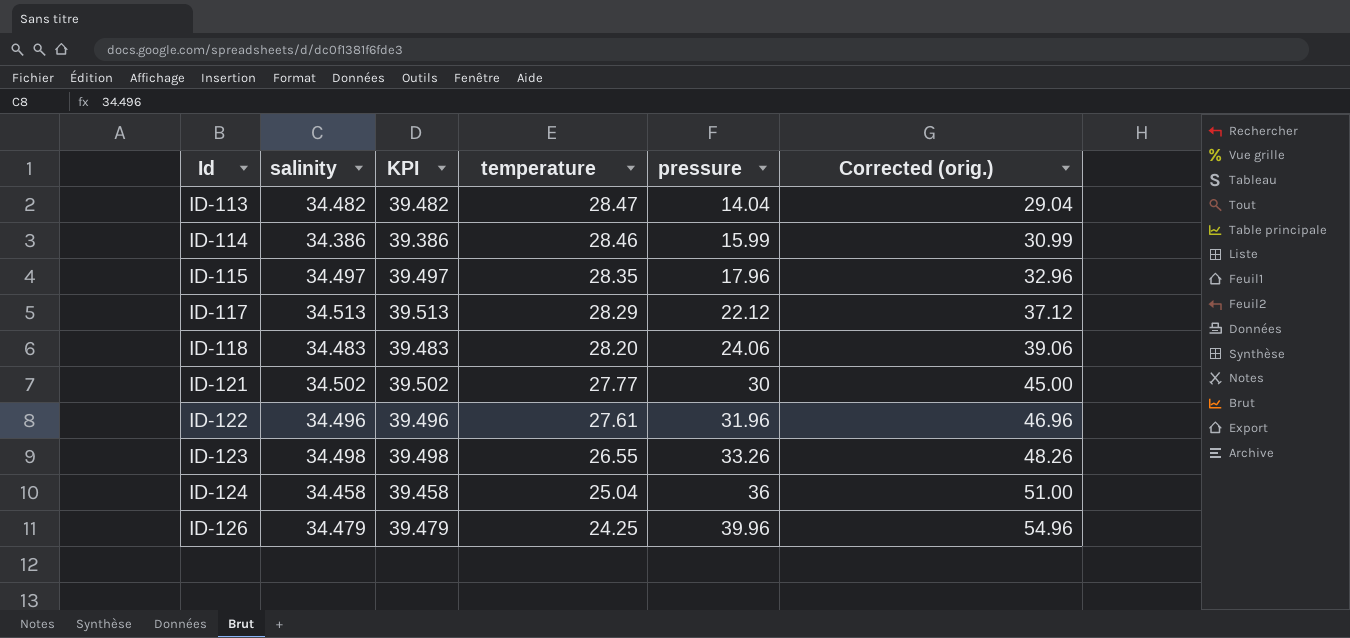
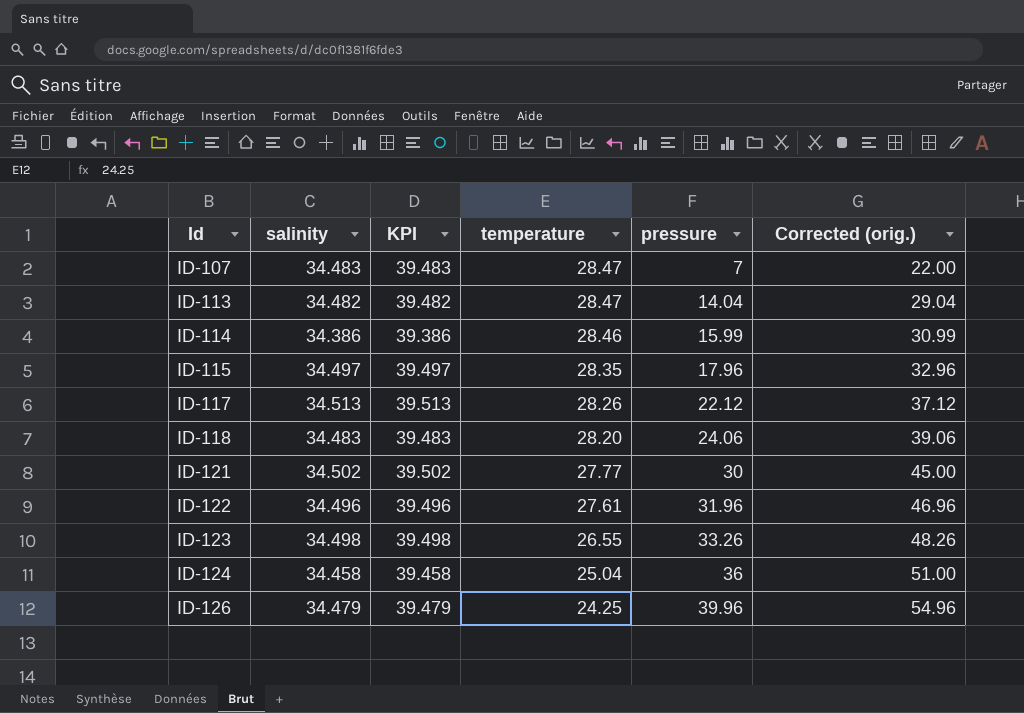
row ID-107: none -> 34.483 | 39.483 | 28.47 | 7 | 22.00
ID-117 | temperature: 28.29 -> 28.26

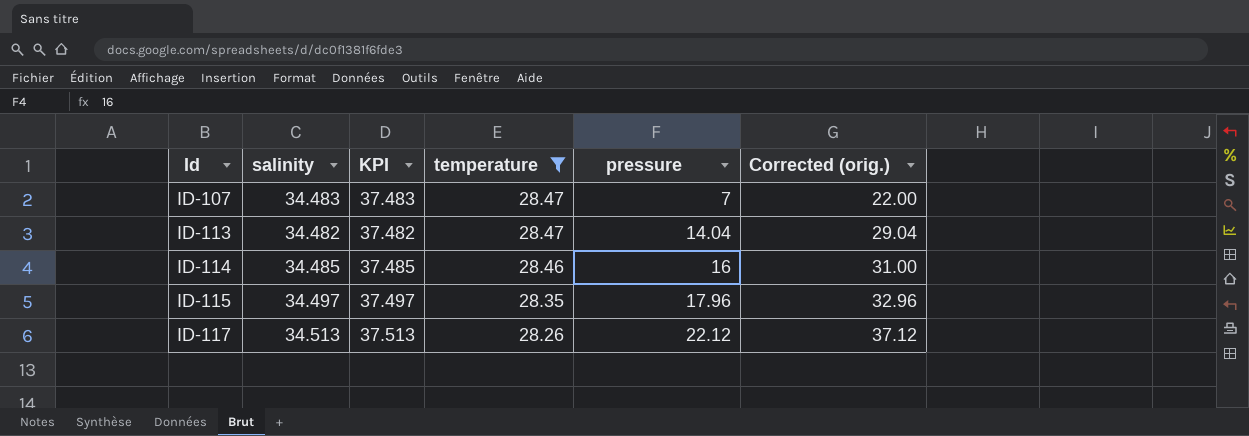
filter: none -> temperature >= 28.26
column KPI | formula: [salinity] + 5 -> [salinity] + 3
ID-114 | salinity: 34.386 -> 34.485
ID-114 | pressure: 15.99 -> 16
ID-114 | Corrected (orig.): 30.99 -> 31.00

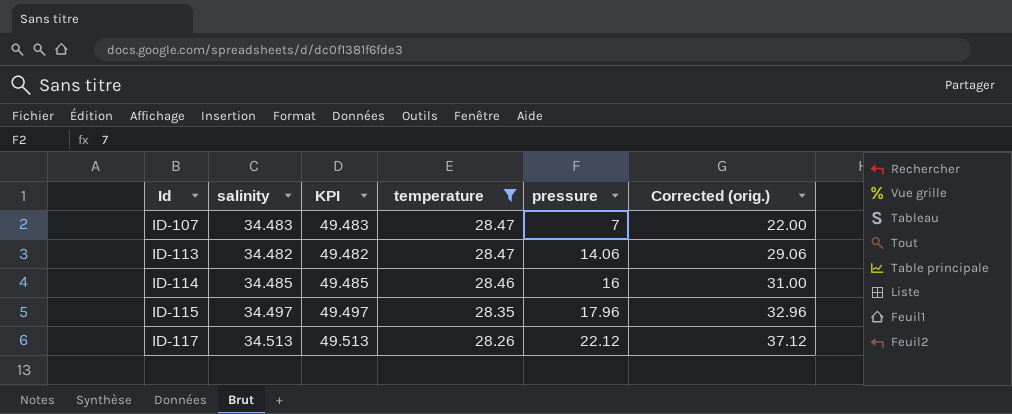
column KPI | formula: [salinity] + 3 -> [salinity] + 15
ID-113 | pressure: 14.04 -> 14.06
ID-113 | Corrected (orig.): 29.04 -> 29.06

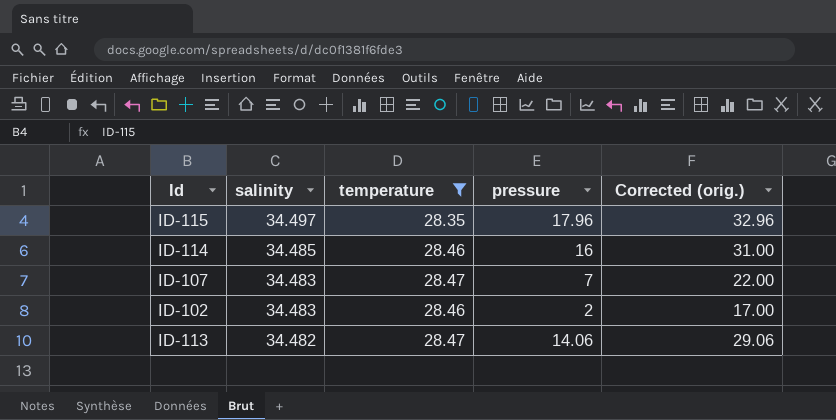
row order: Id ascending -> salinity descending
column KPI | formula: [salinity] + 15 -> none
row ID-117: 34.513 | 49.513 | 28.26 | 22.12 | 37.12 -> none
row ID-102: none -> 34.483 | 28.46 | 2 | 17.00

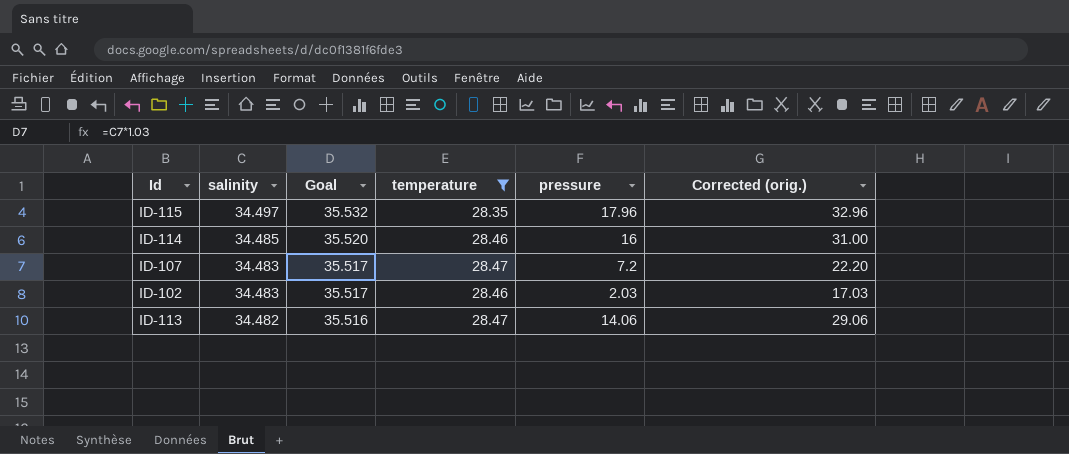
column Goal | formula: none -> [salinity] * 1.03
ID-107 | pressure: 7 -> 7.2
ID-107 | Corrected (orig.): 22.00 -> 22.20
ID-102 | pressure: 2 -> 2.03
ID-102 | Corrected (orig.): 17.00 -> 17.03

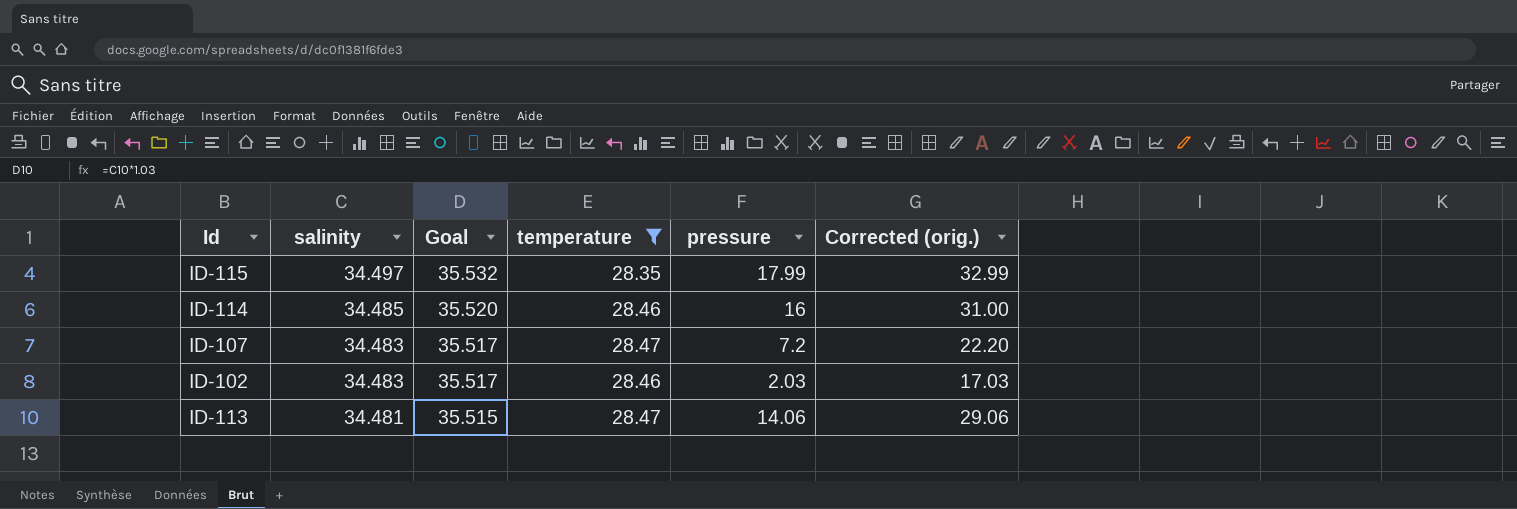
ID-115 | pressure: 17.96 -> 17.99
ID-115 | Corrected (orig.): 32.96 -> 32.99
ID-113 | salinity: 34.482 -> 34.481
ID-113 | Goal: 35.516 -> 35.515

